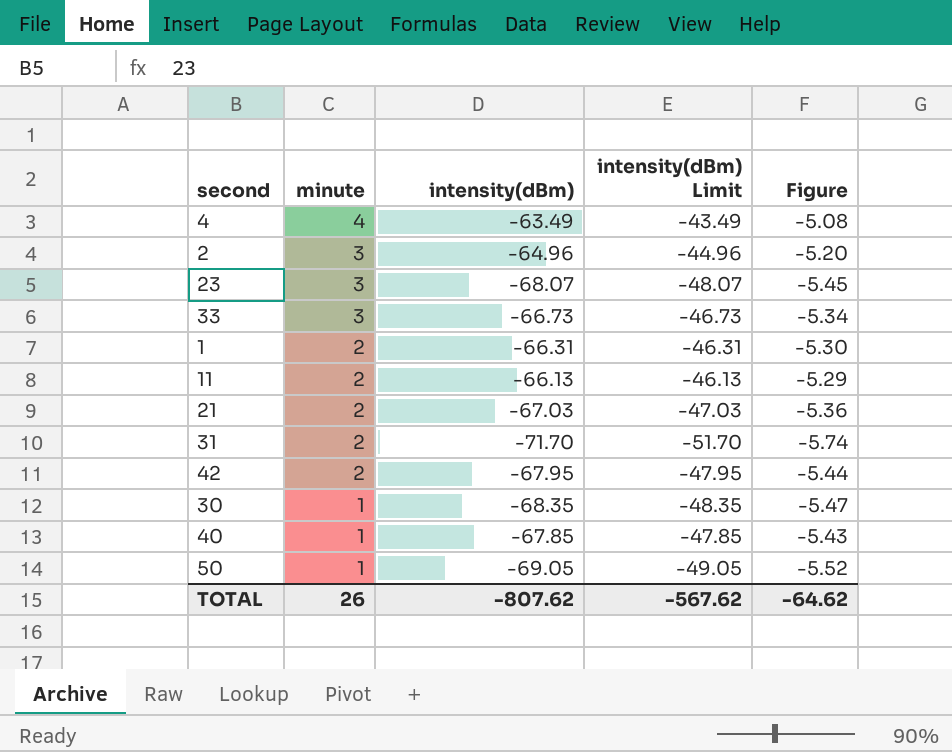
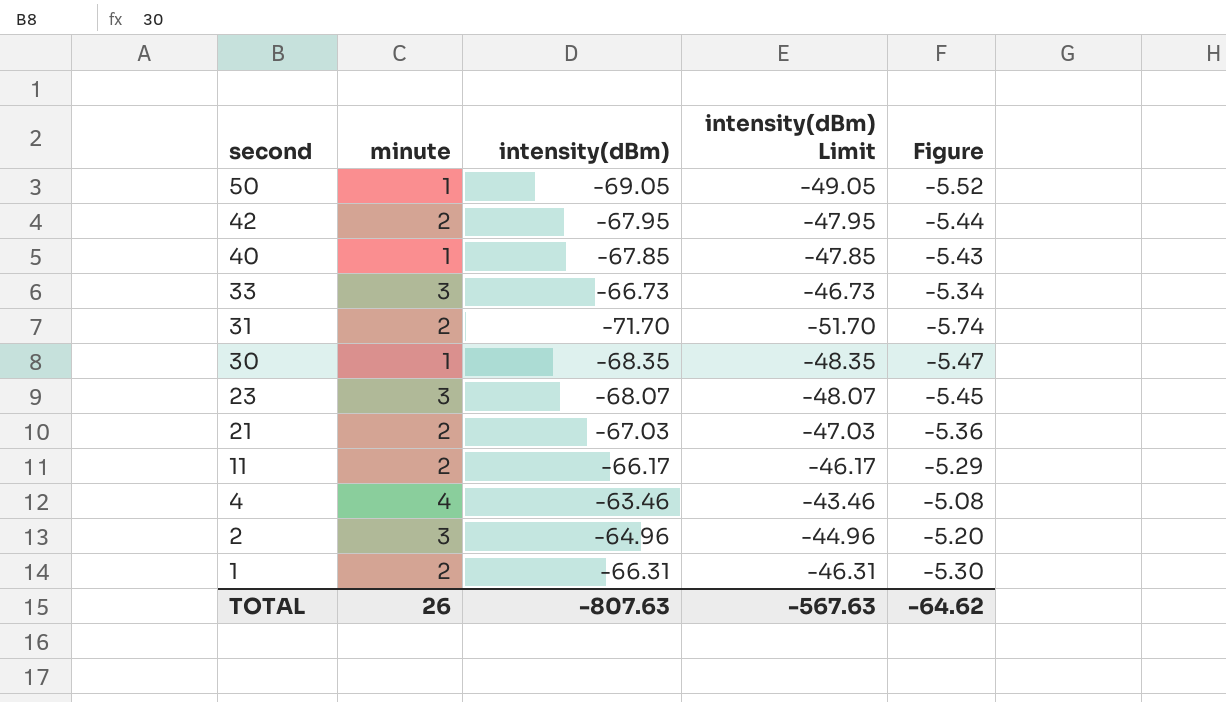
row order: minute descending -> second descending
11 | intensity(dBm): -66.13 -> -66.17
11 | intensity(dBm) Limit: -46.13 -> -46.17
4 | intensity(dBm): -63.49 -> -63.46
4 | intensity(dBm) Limit: -43.49 -> -43.46
TOTAL | intensity(dBm): -807.62 -> -807.63
TOTAL | intensity(dBm) Limit: -567.62 -> -567.63

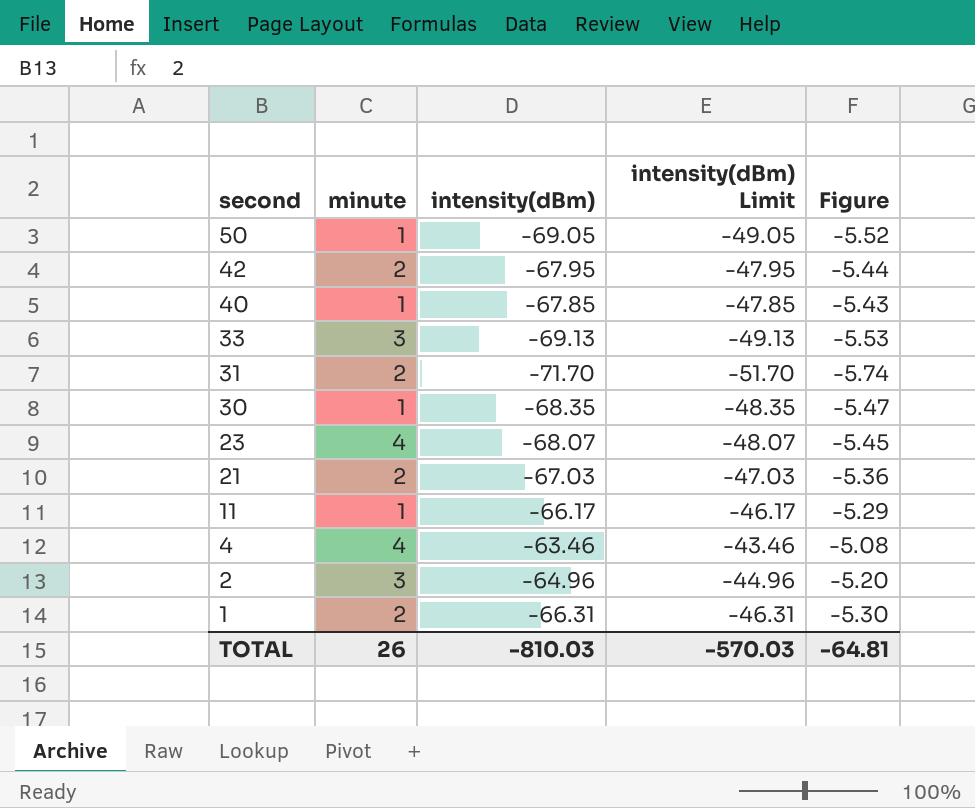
33 | intensity(dBm): -66.73 -> -69.13
33 | intensity(dBm) Limit: -46.73 -> -49.13
33 | Figure: -5.34 -> -5.53
23 | minute: 3 -> 4
11 | minute: 2 -> 1
TOTAL | intensity(dBm): -807.63 -> -810.03
TOTAL | intensity(dBm) Limit: -567.63 -> -570.03
TOTAL | Figure: -64.62 -> -64.81

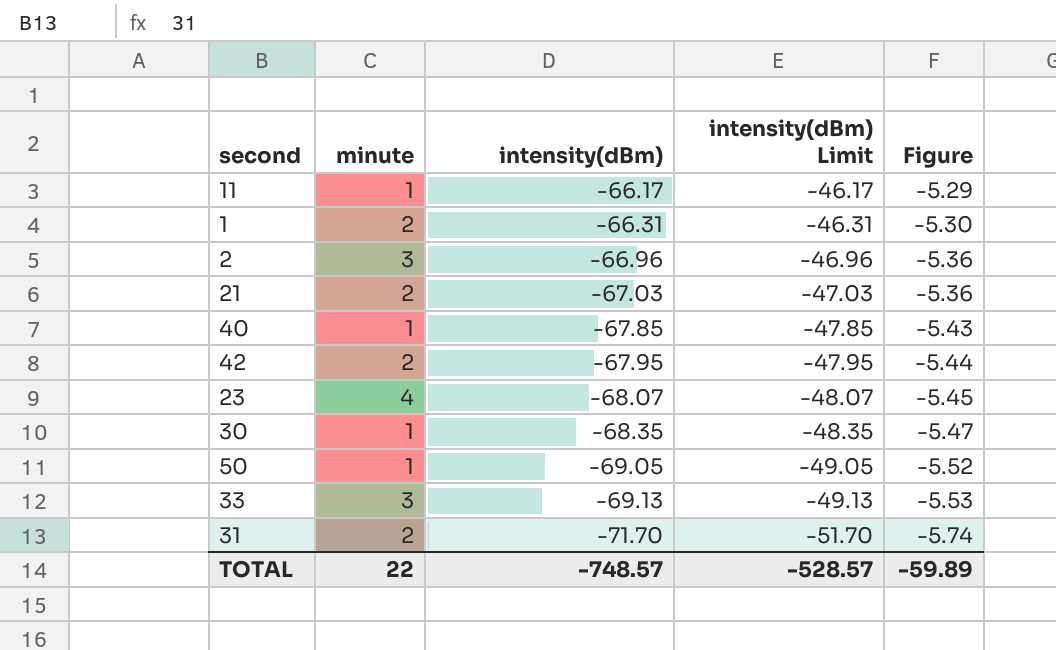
row order: second descending -> intensity(dBm) descending
row 4: 4 | -63.46 | -43.46 | -5.08 -> none
2 | intensity(dBm): -64.96 -> -66.96
2 | intensity(dBm) Limit: -44.96 -> -46.96
2 | Figure: -5.20 -> -5.36
TOTAL | minute: 26 -> 22
TOTAL | intensity(dBm): -810.03 -> -748.57
TOTAL | intensity(dBm) Limit: -570.03 -> -528.57
TOTAL | Figure: -64.81 -> -59.89

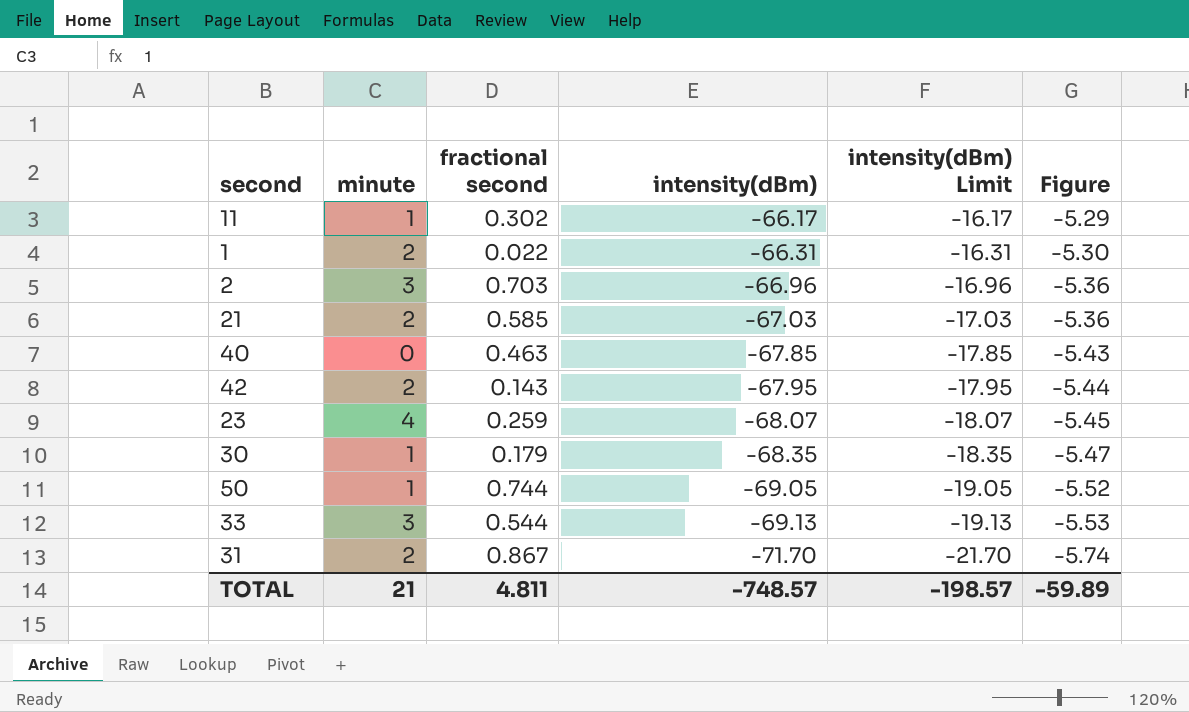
column fractional second | position: none -> 3
column intensity(dBm) Limit | formula: [intensity(dBm)] + 20 -> [intensity(dBm)] + 50
40 | minute: 1 -> 0
TOTAL | minute: 22 -> 21
TOTAL | intensity(dBm) Limit: -528.57 -> -198.57

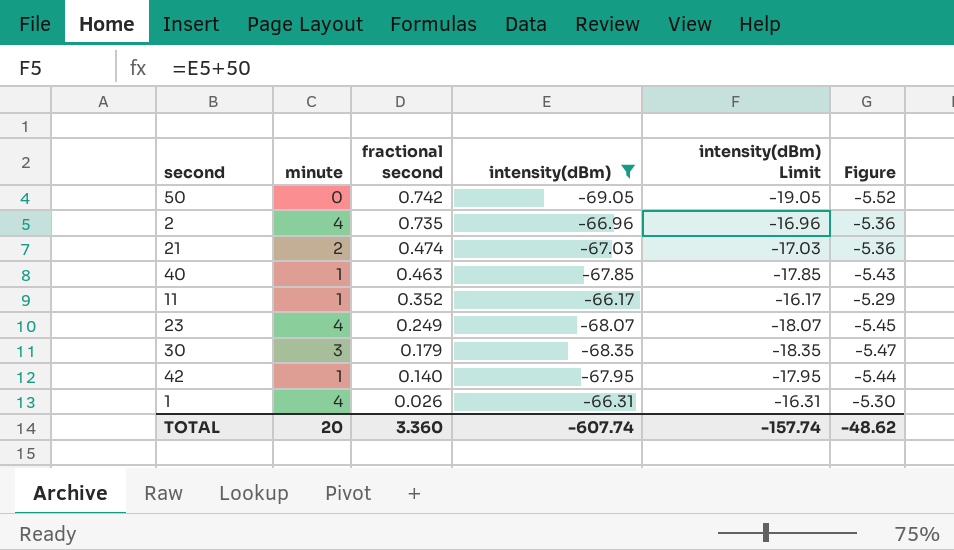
filter: none -> intensity(dBm) >= -69.05
row order: intensity(dBm) descending -> fractional second descending
50 | minute: 1 -> 0
50 | fractional second: 0.744 -> 0.742
2 | minute: 3 -> 4
2 | fractional second: 0.703 -> 0.735
21 | fractional second: 0.585 -> 0.474
40 | minute: 0 -> 1
11 | fractional second: 0.302 -> 0.352
23 | fractional second: 0.259 -> 0.249
30 | minute: 1 -> 3
42 | minute: 2 -> 1
42 | fractional second: 0.143 -> 0.140
1 | minute: 2 -> 4
1 | fractional second: 0.022 -> 0.026
TOTAL | minute: 21 -> 20
TOTAL | fractional second: 4.811 -> 3.360
TOTAL | intensity(dBm): -748.57 -> -607.74
TOTAL | intensity(dBm) Limit: -198.57 -> -157.74
TOTAL | Figure: -59.89 -> -48.62

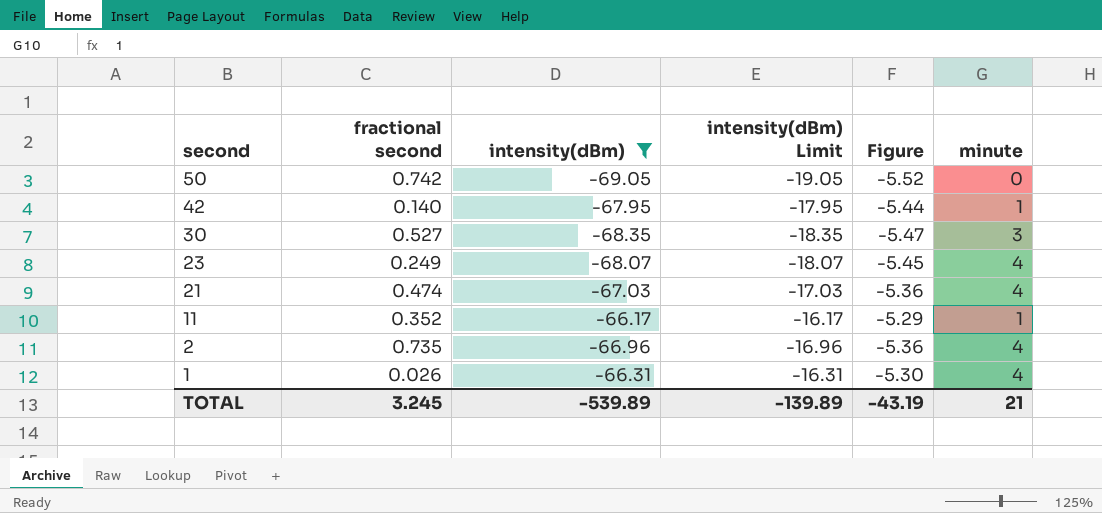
row order: fractional second descending -> second descending
column minute | position: 2 -> 6
row 40: 1 | 0.463 | -67.85 | -17.85 | -5.43 -> none
30 | fractional second: 0.179 -> 0.527
21 | minute: 2 -> 4
TOTAL | fractional second: 3.360 -> 3.245
TOTAL | intensity(dBm): -607.74 -> -539.89
TOTAL | intensity(dBm) Limit: -157.74 -> -139.89
TOTAL | Figure: -48.62 -> -43.19
TOTAL | minute: 20 -> 21

